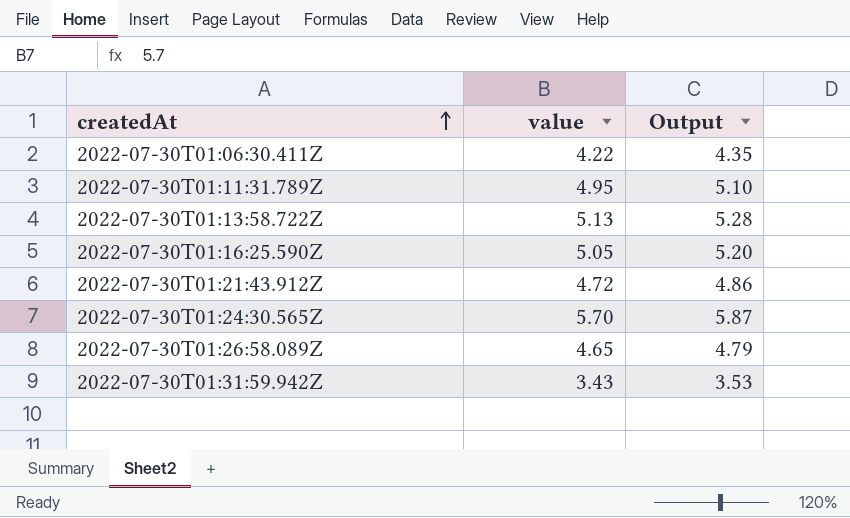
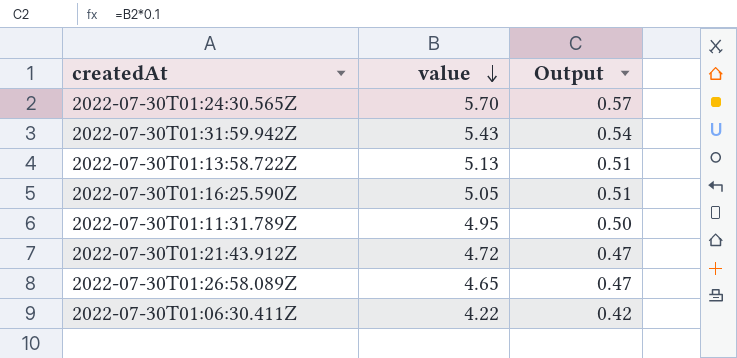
row order: createdAt ascending -> value descending
column Output | formula: [value] * 1.03 -> [value] * 0.1
2022-07-30T01:31:59.942Z | value: 3.43 -> 5.43

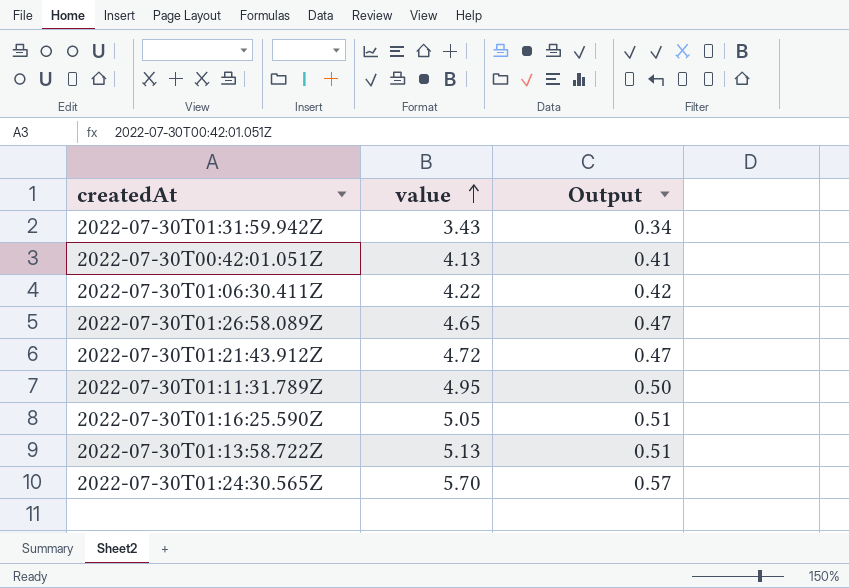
row order: value descending -> value ascending
2022-07-30T01:31:59.942Z | value: 5.43 -> 3.43
2022-07-30T01:31:59.942Z | Output: 0.54 -> 0.34
row 2022-07-30T00:42:01.051Z: none -> 4.13 | 0.41

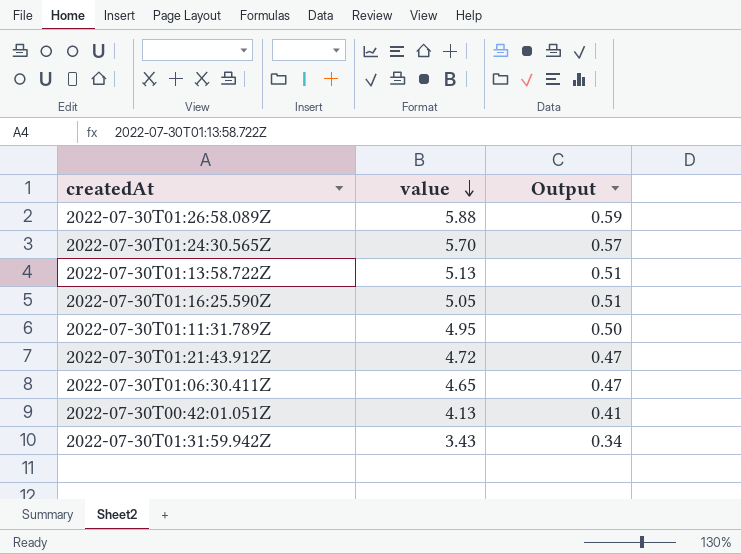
row order: value ascending -> value descending
2022-07-30T01:26:58.089Z | value: 4.65 -> 5.88
2022-07-30T01:26:58.089Z | Output: 0.47 -> 0.59
2022-07-30T01:06:30.411Z | value: 4.22 -> 4.65
2022-07-30T01:06:30.411Z | Output: 0.42 -> 0.47

